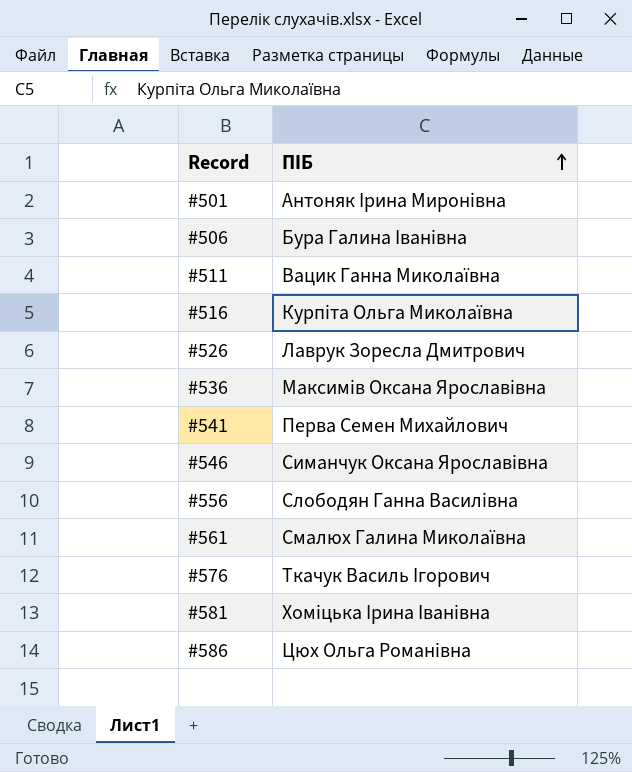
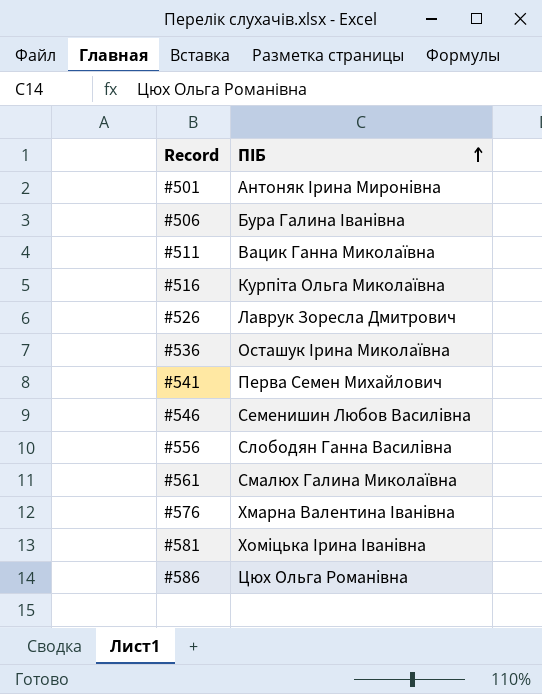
#536 | ПІБ: Максимів Оксана Ярославівна -> Осташук Ірина Миколаївна
#546 | ПІБ: Симанчук Оксана Ярославівна -> Семенишин Любов Василівна
#576 | ПІБ: Ткачук Василь Ігорович -> Хмарна Валентина Іванівна

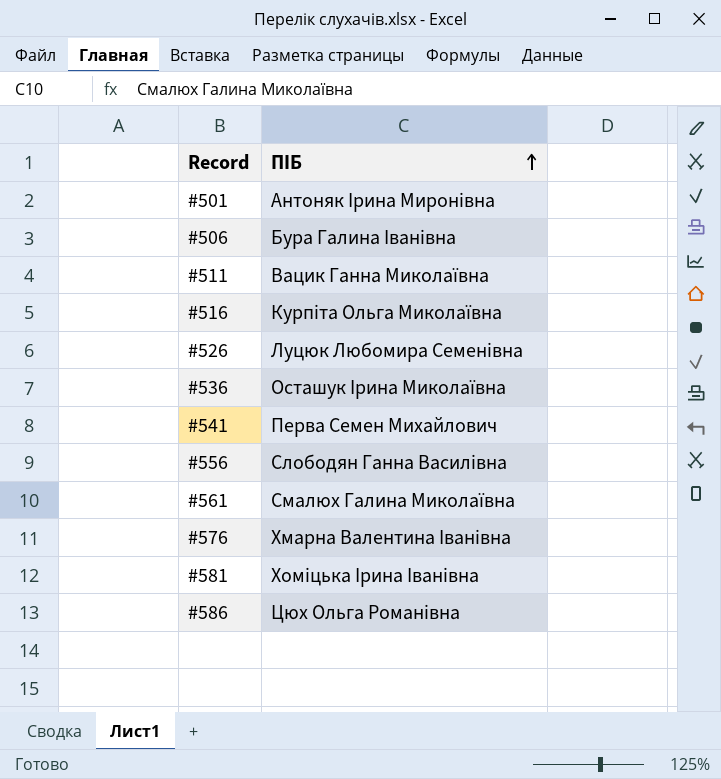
row #546: Семенишин Любов Василівна -> none
#526 | ПІБ: Лаврук Зоресла Дмитрович -> Луцюк Любомира Семенівна

